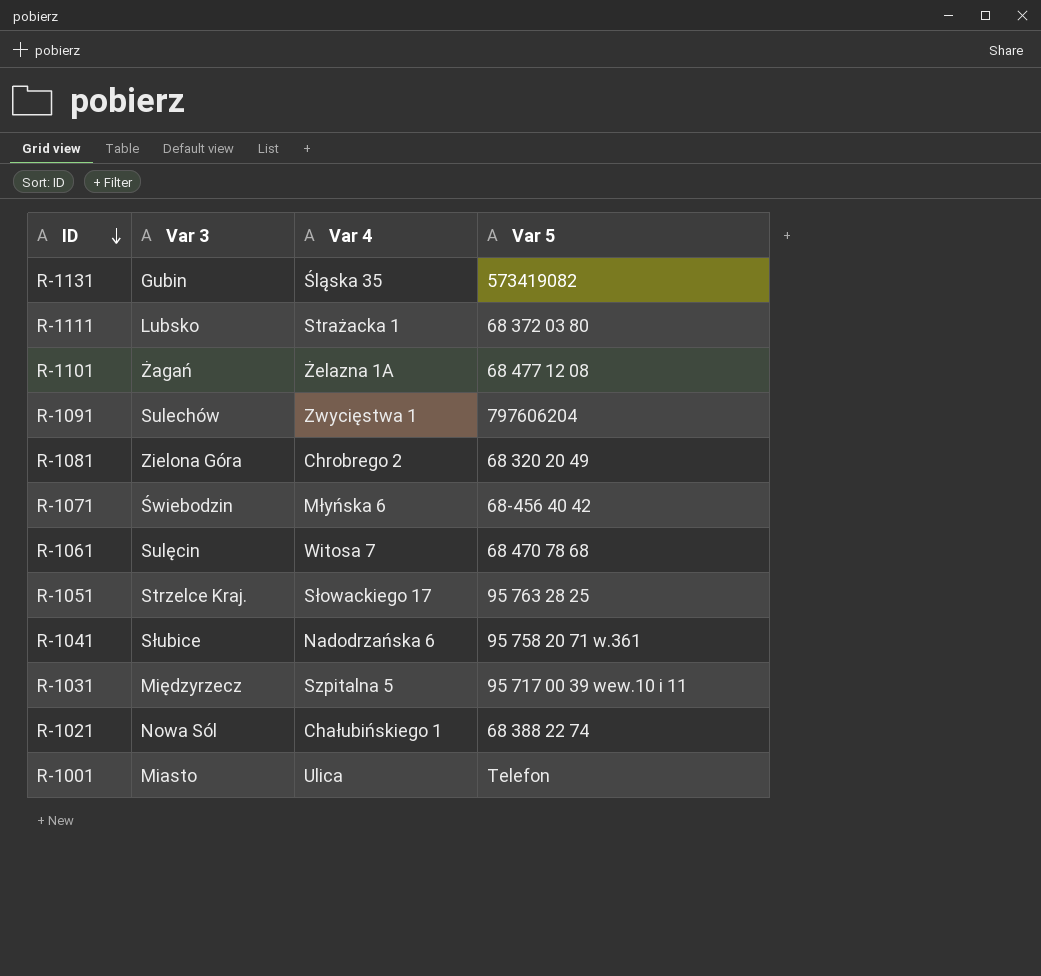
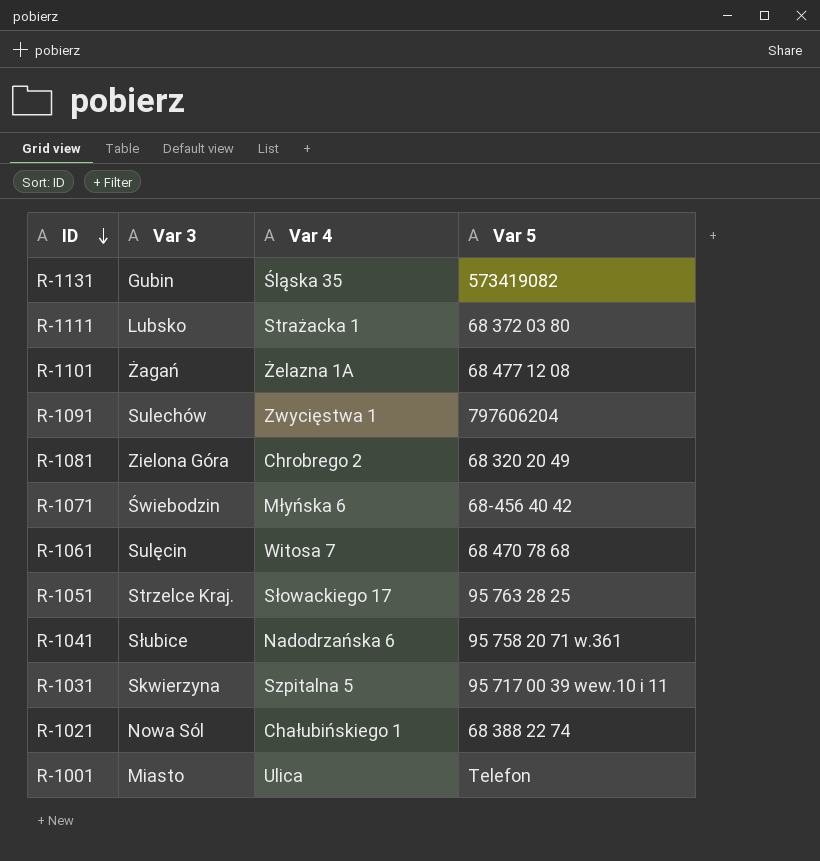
R-1031 | Var 3: Międzyrzecz -> Skwierzyna

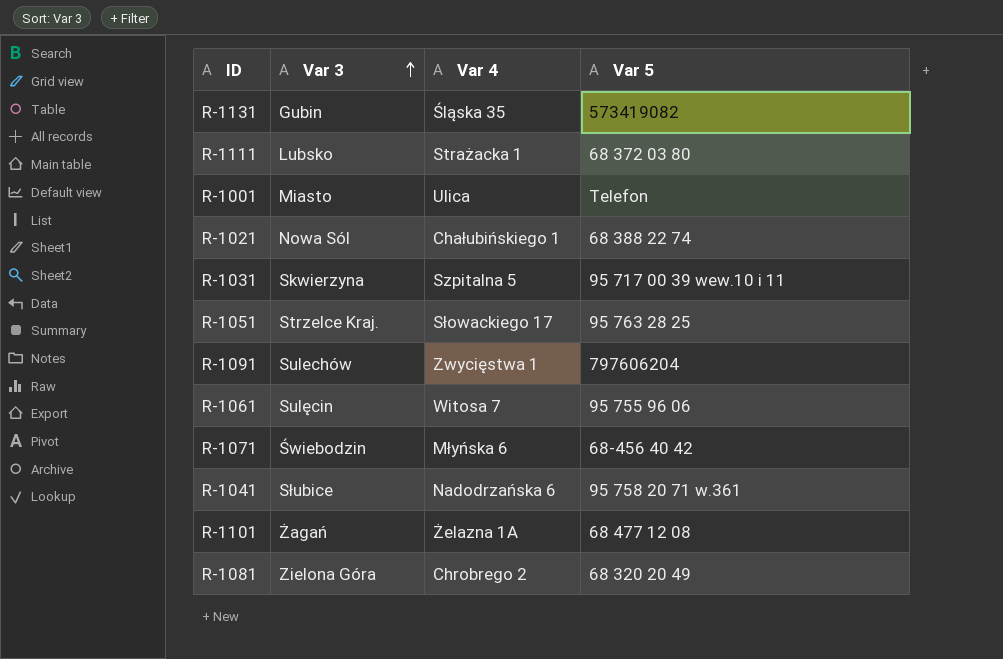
row order: ID descending -> Var 3 ascending
R-1061 | Var 5: 68 470 78 68 -> 95 755 96 06

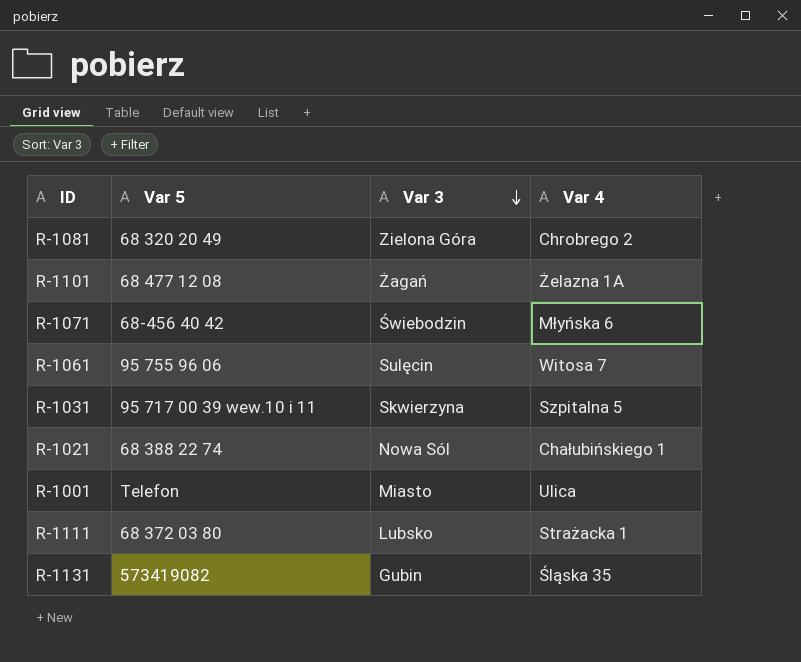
row order: Var 3 ascending -> Var 3 descending
column Var 5 | position: 4 -> 2
row R-1051: Strzelce Kraj. | Słowackiego 17 | 95 763 28 25 -> none
row R-1091: Sulechów | Zwycięstwa 1 | 797606204 -> none
row R-1041: Słubice | Nadodrzańska 6 | 95 758 20 71 w.361 -> none

